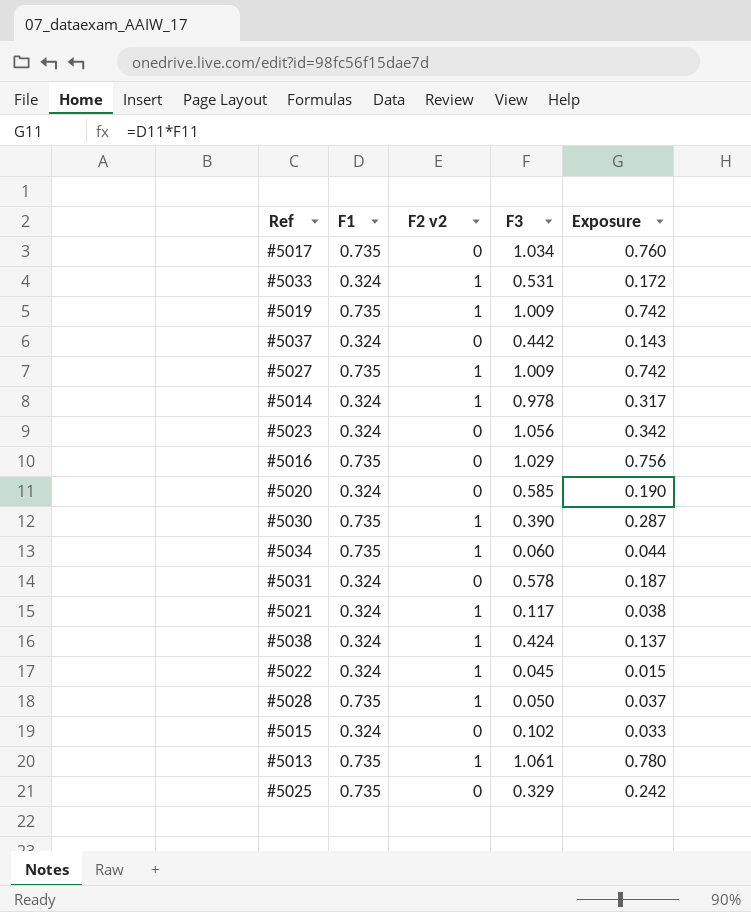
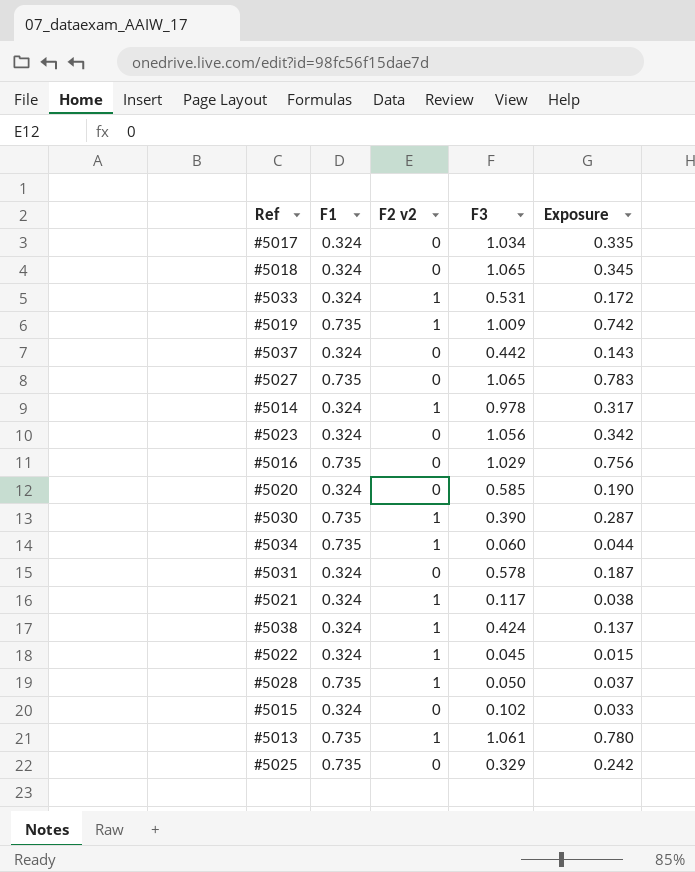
#5017 | F1: 0.735 -> 0.324
#5017 | Exposure: 0.760 -> 0.335
row #5018: none -> 0.324 | 0 | 1.065 | 0.345
#5027 | F2 v2: 1 -> 0
#5027 | F3: 1.009 -> 1.065
#5027 | Exposure: 0.742 -> 0.783

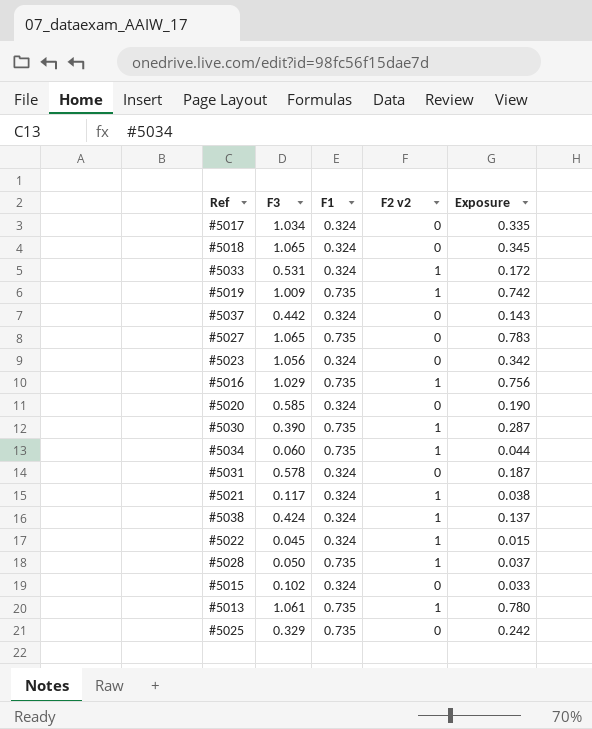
column F3 | position: 4 -> 2
row #5014: 0.324 | 1 | 0.978 | 0.317 -> none
#5016 | F2 v2: 0 -> 1

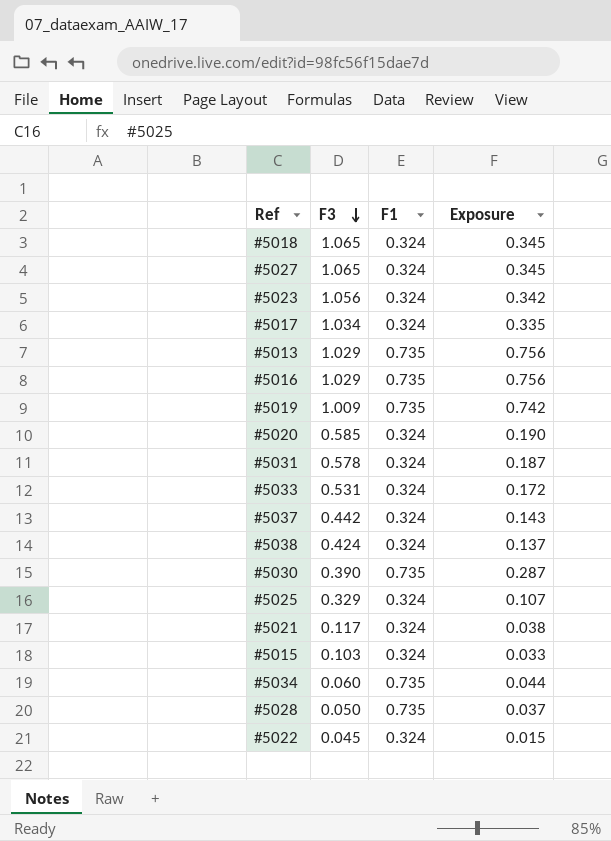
row order: none -> F3 descending
column F2 v2 | position: 4 -> none
#5027 | F1: 0.735 -> 0.324
#5027 | Exposure: 0.783 -> 0.345
#5013 | F3: 1.061 -> 1.029
#5013 | Exposure: 0.780 -> 0.756
#5025 | F1: 0.735 -> 0.324
#5025 | Exposure: 0.242 -> 0.107
#5015 | F3: 0.102 -> 0.103

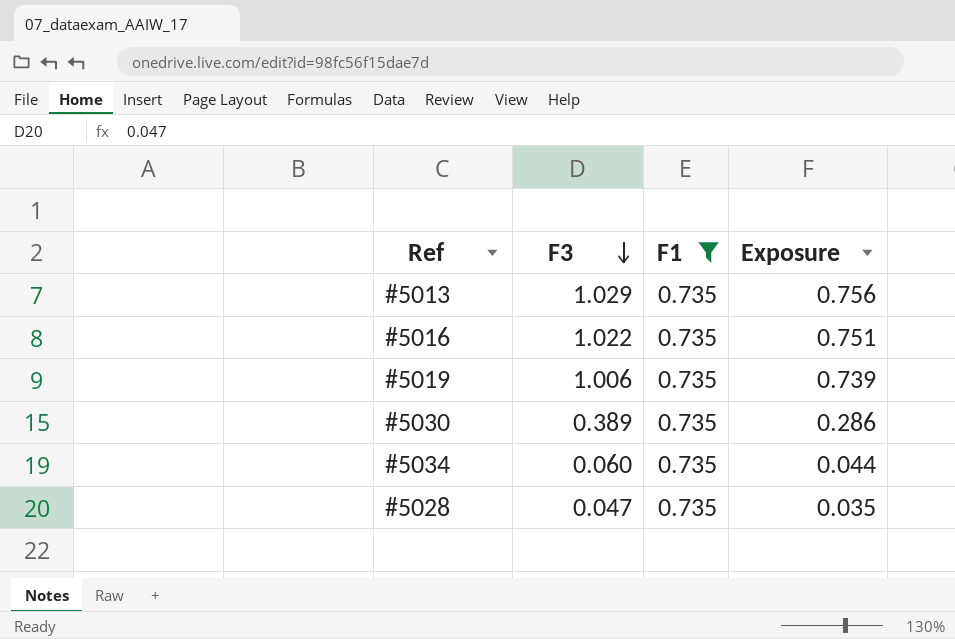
filter: none -> F1 = 0.735
#5016 | F3: 1.029 -> 1.022
#5016 | Exposure: 0.756 -> 0.751
#5019 | F3: 1.009 -> 1.006
#5019 | Exposure: 0.742 -> 0.739
#5030 | F3: 0.390 -> 0.389
#5030 | Exposure: 0.287 -> 0.286
#5028 | F3: 0.050 -> 0.047
#5028 | Exposure: 0.037 -> 0.035

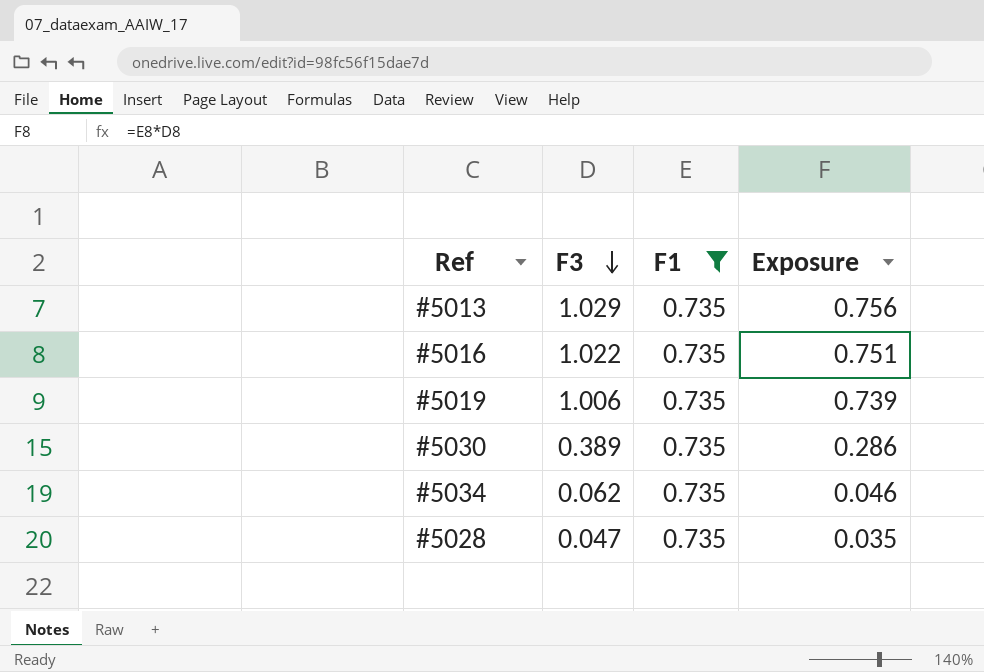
#5034 | F3: 0.060 -> 0.062
#5034 | Exposure: 0.044 -> 0.046

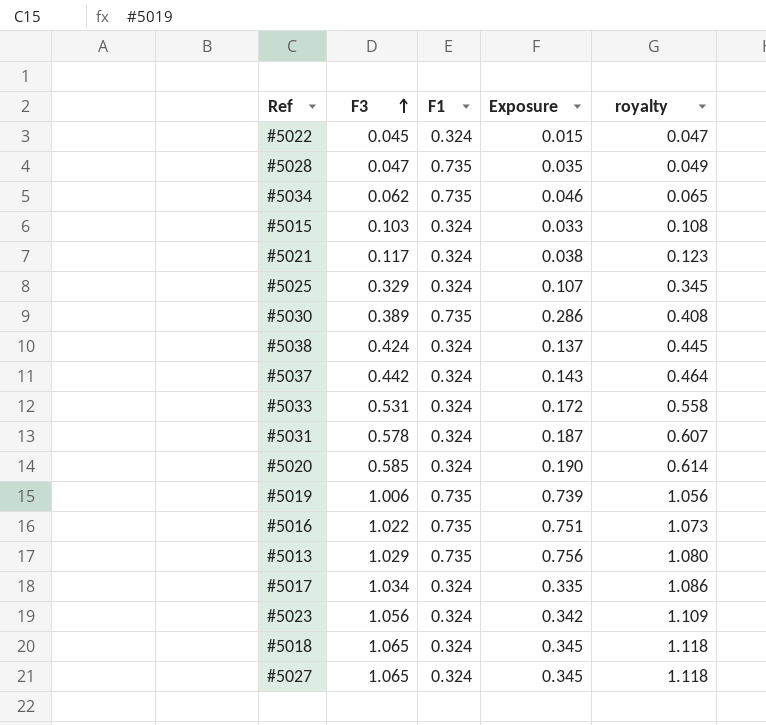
filter: F1 = 0.735 -> none
row order: F3 descending -> F3 ascending
column royalty | formula: none -> [F3] * 1.05

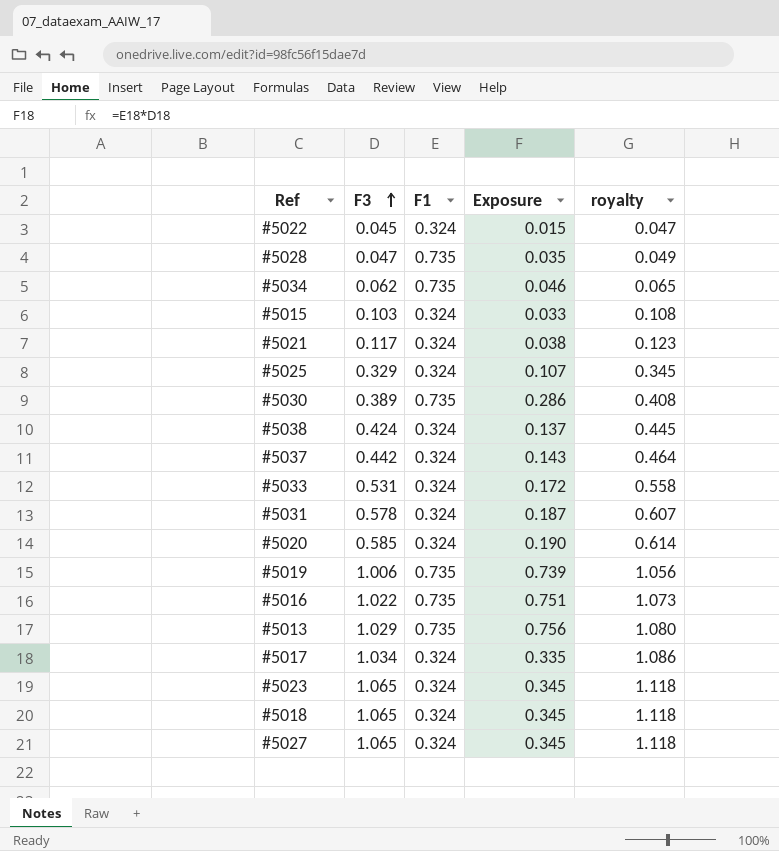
#5023 | F3: 1.056 -> 1.065
#5023 | Exposure: 0.342 -> 0.345
#5023 | royalty: 1.109 -> 1.118

